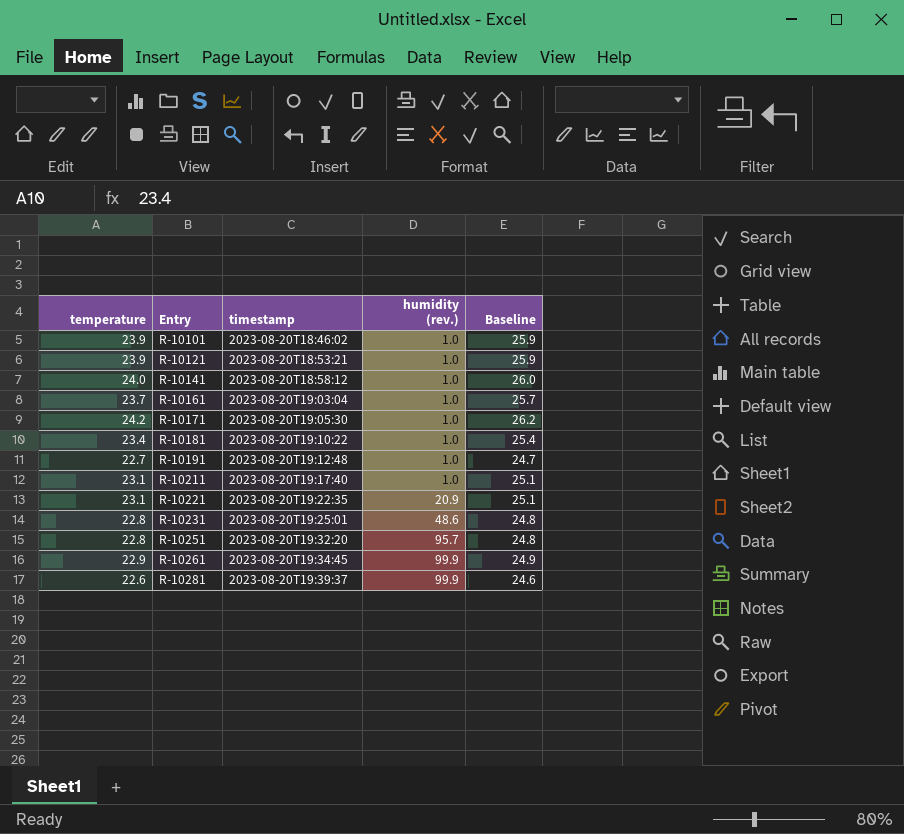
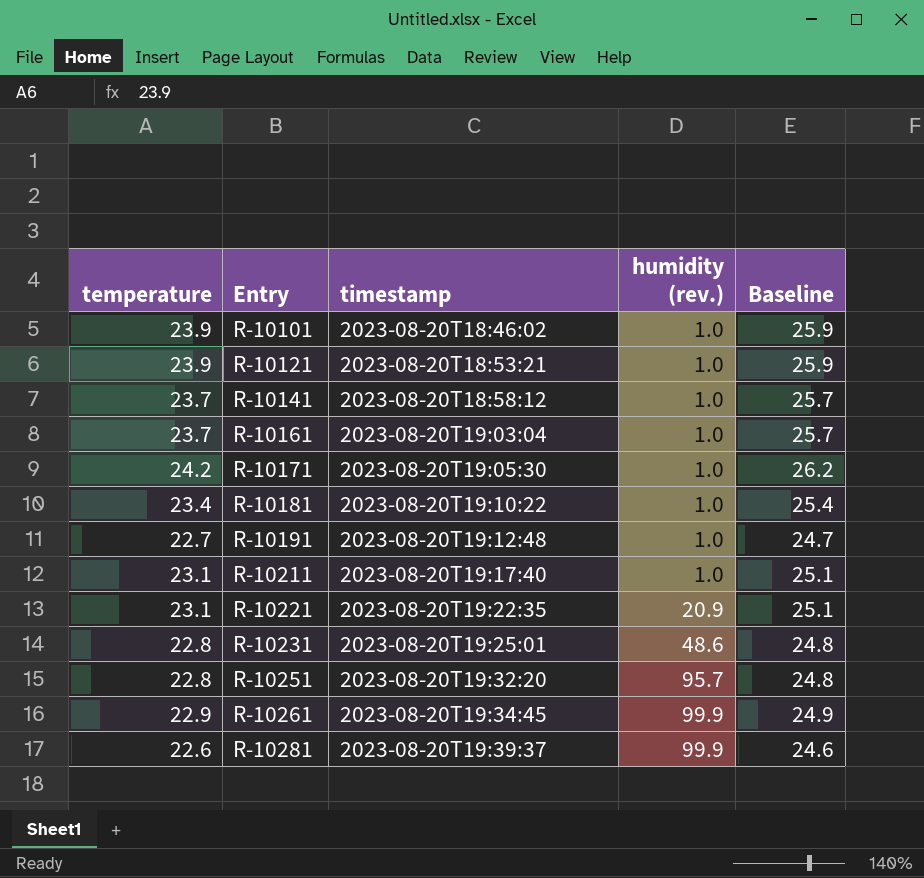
R-10141 | temperature: 24.0 -> 23.7
R-10141 | Baseline: 26.0 -> 25.7

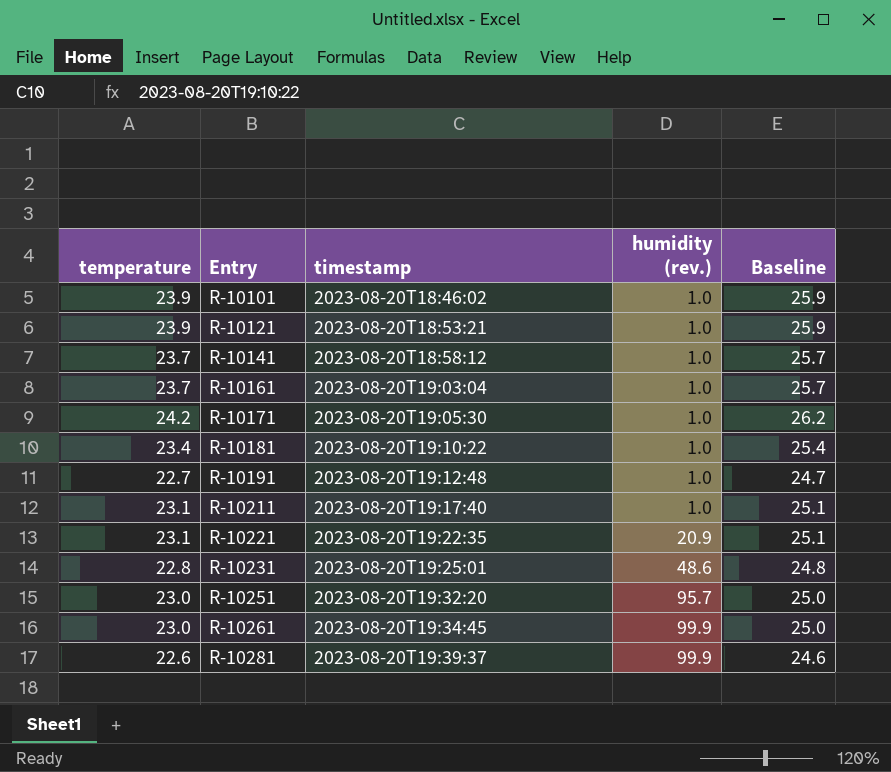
R-10251 | temperature: 22.8 -> 23.0
R-10251 | Baseline: 24.8 -> 25.0
R-10261 | temperature: 22.9 -> 23.0
R-10261 | Baseline: 24.9 -> 25.0

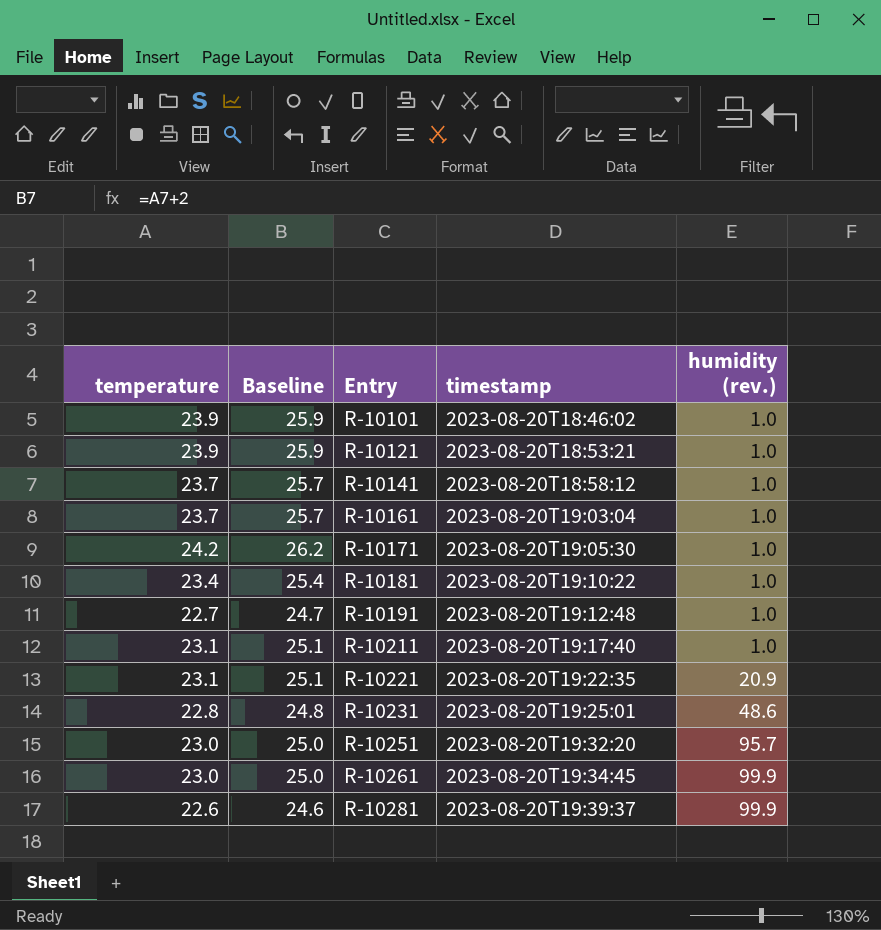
column Baseline | position: 5 -> 2

